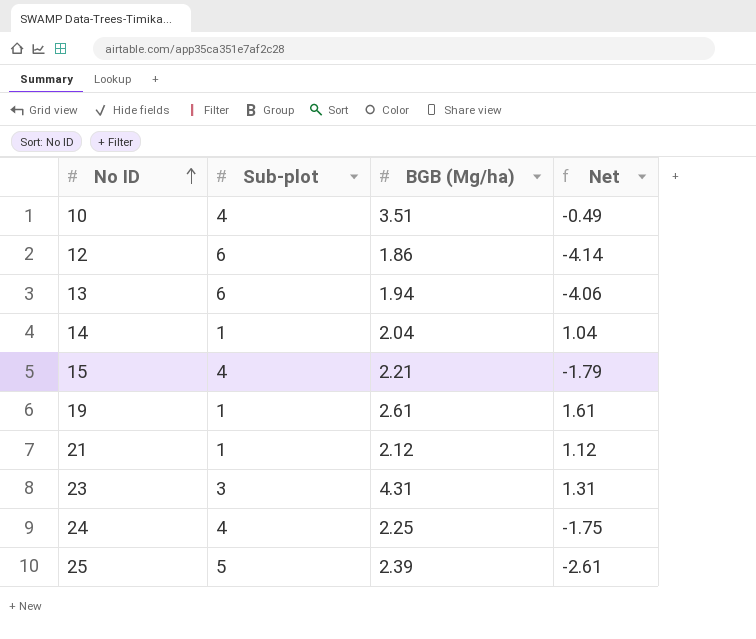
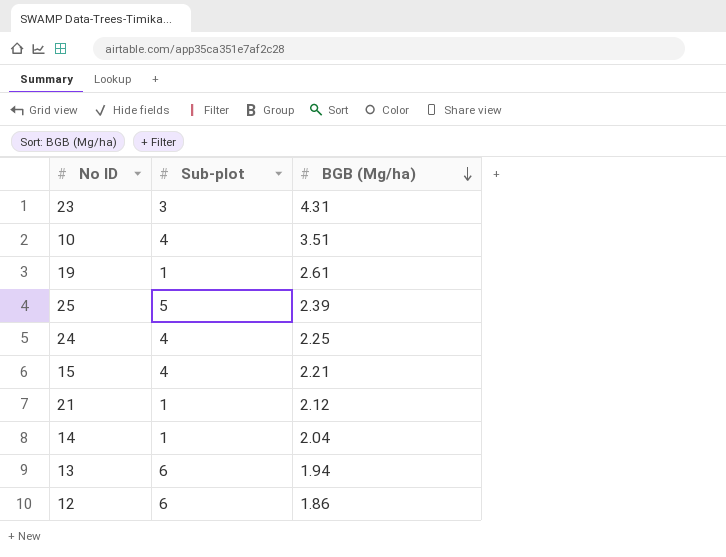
row order: No ID ascending -> BGB (Mg/ha) descending
column Net | formula: [BGB (Mg/ha)] - [Sub-plot] -> none

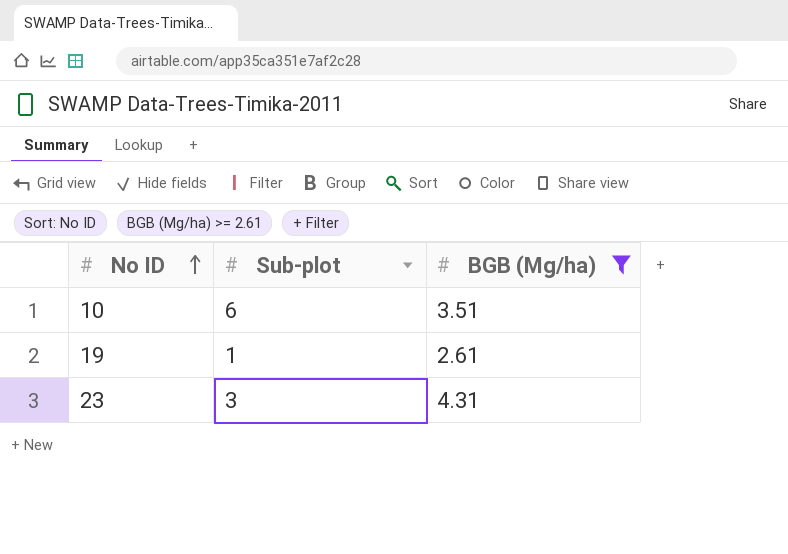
filter: none -> BGB (Mg/ha) >= 2.61
row order: BGB (Mg/ha) descending -> No ID ascending
10 | Sub-plot: 4 -> 6

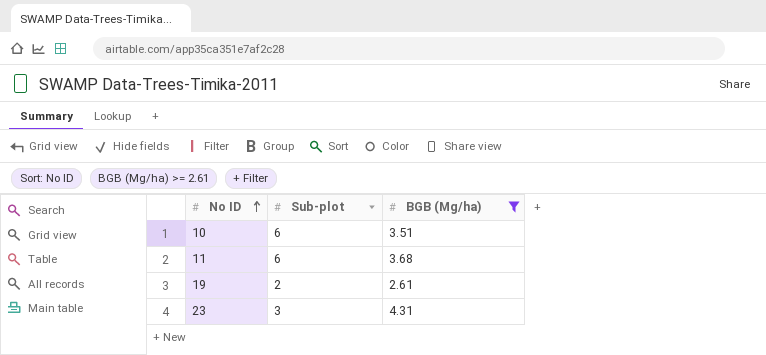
row 11: none -> 6 | 3.68
19 | Sub-plot: 1 -> 2

